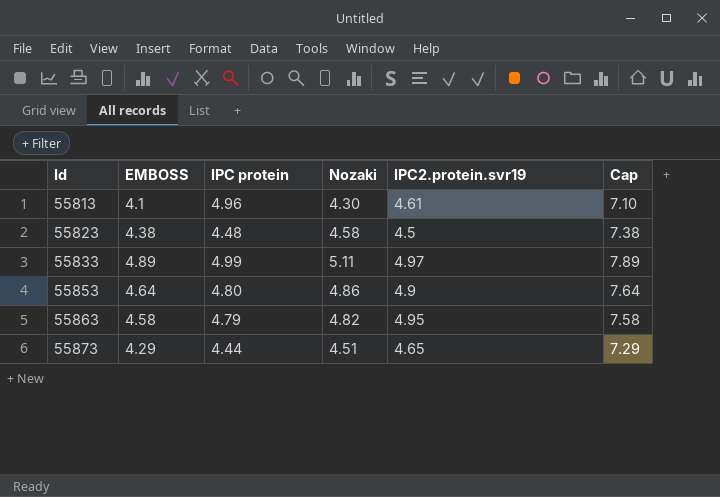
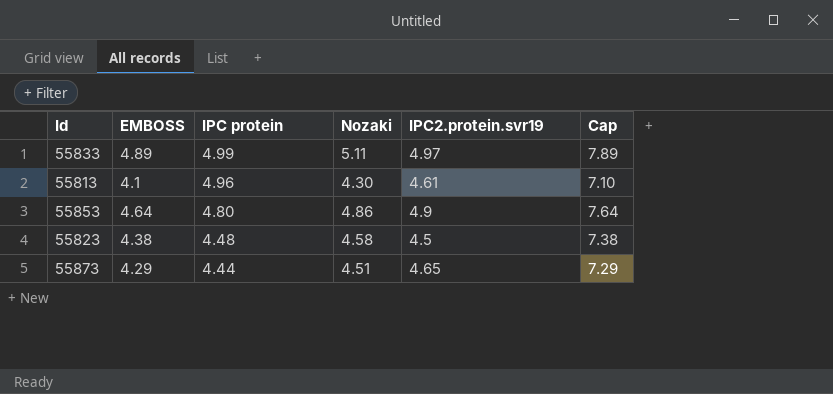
row order: Id ascending -> IPC protein descending
row 55863: 4.58 | 4.79 | 4.82 | 4.95 | 7.58 -> none

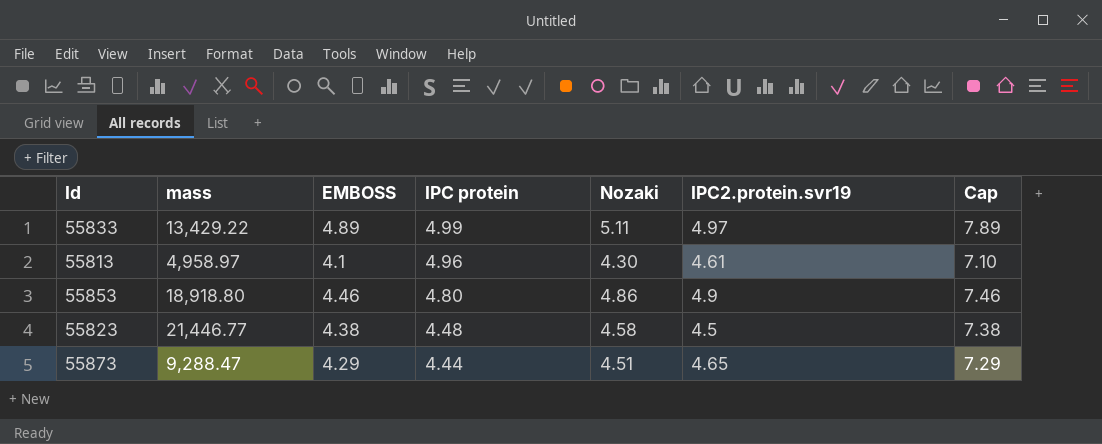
column mass | position: none -> 2
55853 | EMBOSS: 4.64 -> 4.46
55853 | Cap: 7.64 -> 7.46

